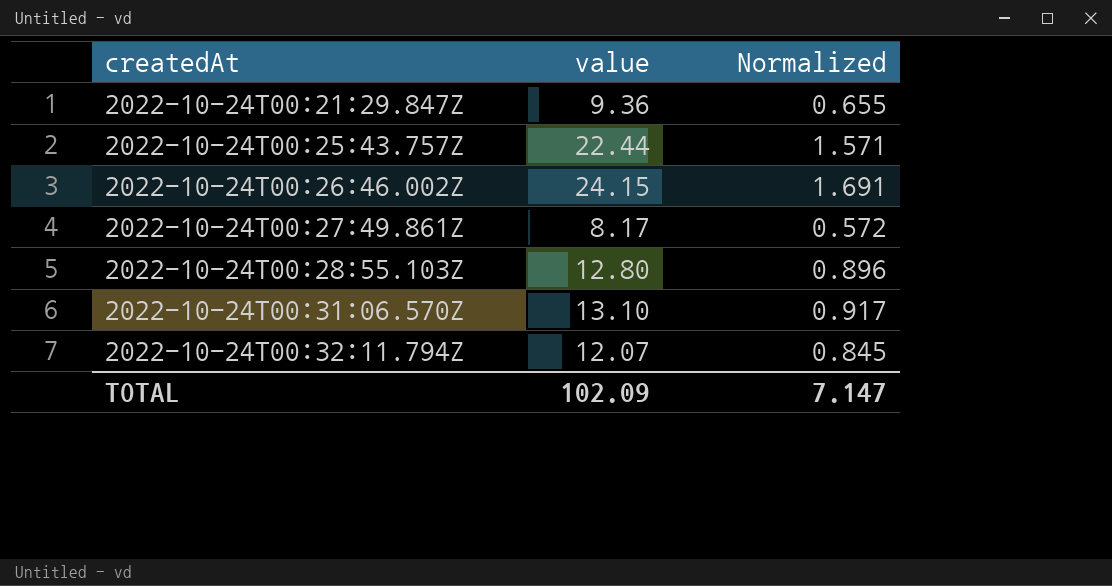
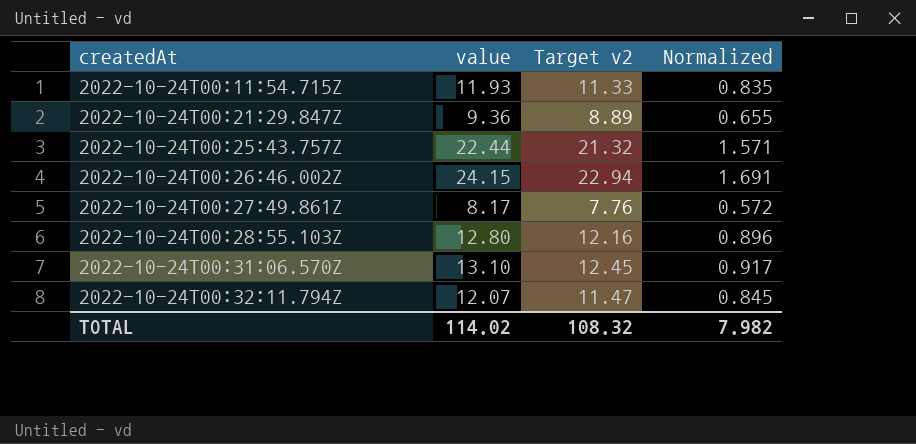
column Target v2 | formula: none -> [value] * 0.95
row 2022-10-24T00:11:54.715Z: none -> 11.93 | 11.33 | 0.835
TOTAL | value: 102.09 -> 114.02
TOTAL | Normalized: 7.147 -> 7.982

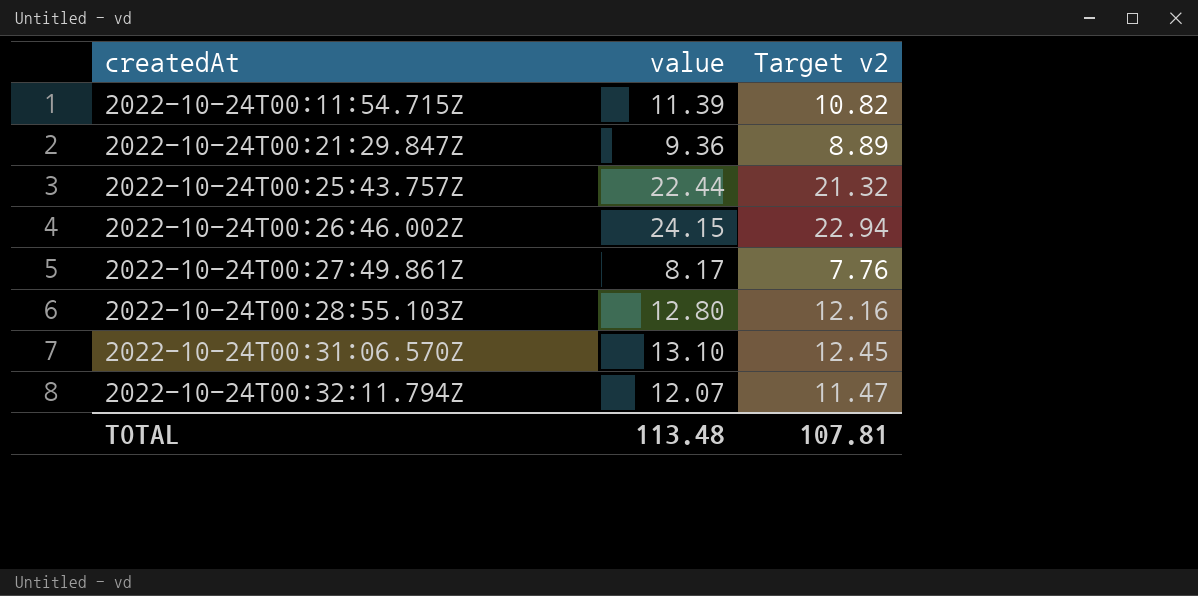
column Normalized | formula: [value] * 0.07 -> none
2022-10-24T00:11:54.715Z | value: 11.93 -> 11.39
2022-10-24T00:11:54.715Z | Target v2: 11.33 -> 10.82
TOTAL | value: 114.02 -> 113.48
TOTAL | Target v2: 108.32 -> 107.81

